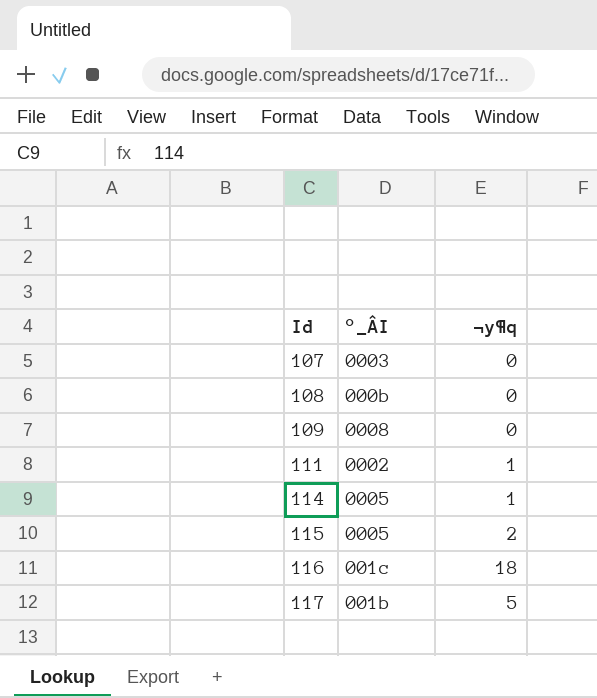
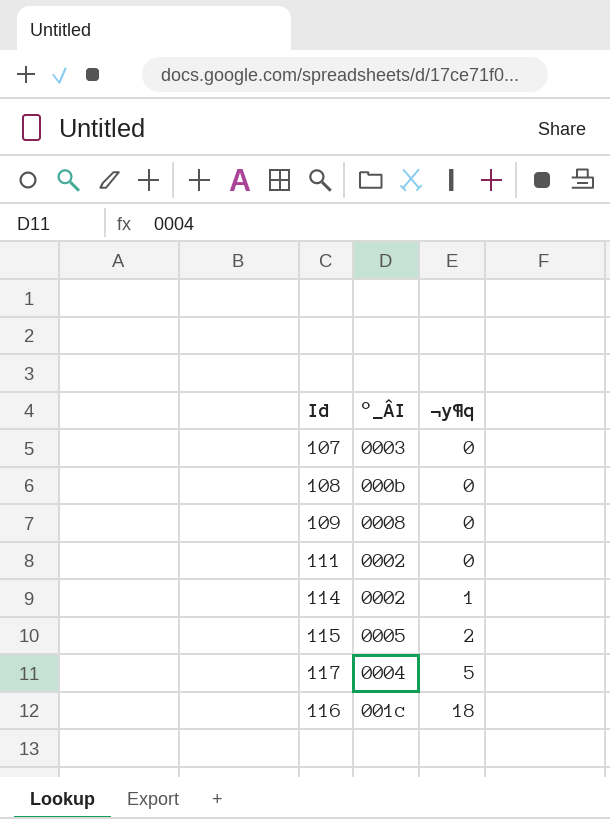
row order: Id ascending -> ¬y¶q ascending
111 | ¬y¶q: 1 -> 0
114 | °_ÂI: 0005 -> 0002
117 | °_ÂI: 001b -> 0004

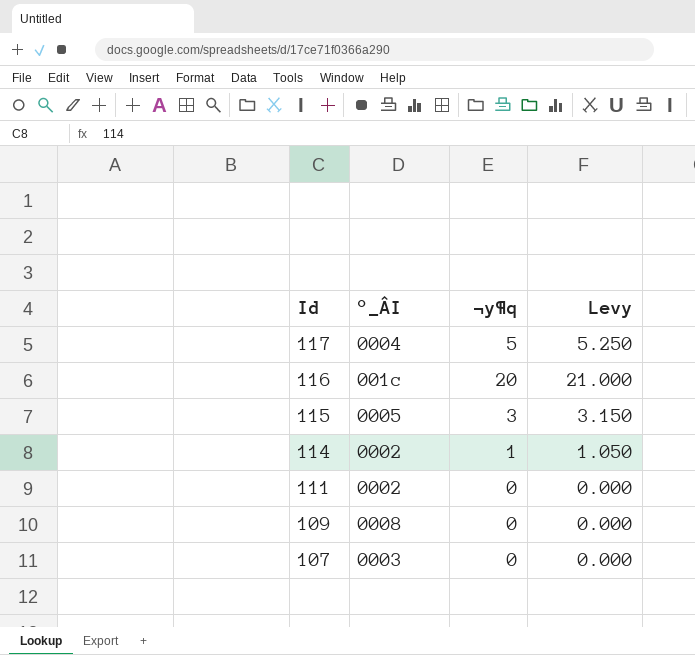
row order: ¬y¶q ascending -> Id descending
column Levy | formula: none -> [¬y¶q] * 1.05
row 108: 000b | 0 -> none
116 | ¬y¶q: 18 -> 20
115 | ¬y¶q: 2 -> 3

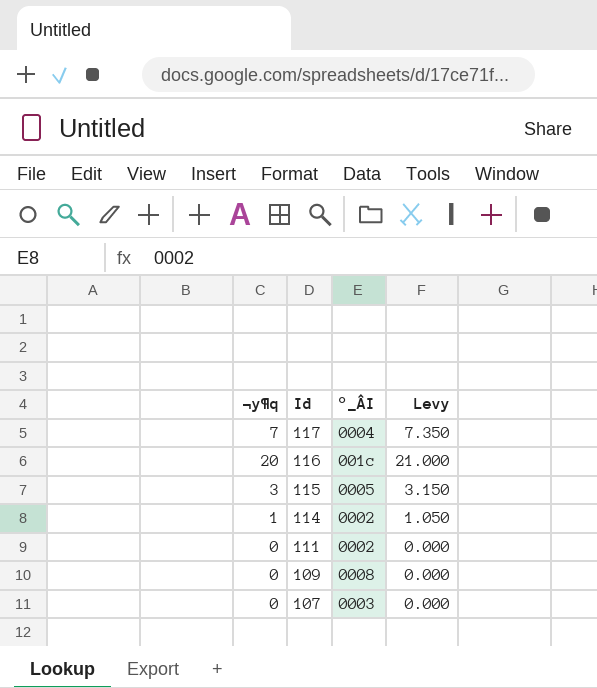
column ¬y¶q | position: 3 -> 1
117 | ¬y¶q: 5 -> 7
117 | Levy: 5.250 -> 7.350

